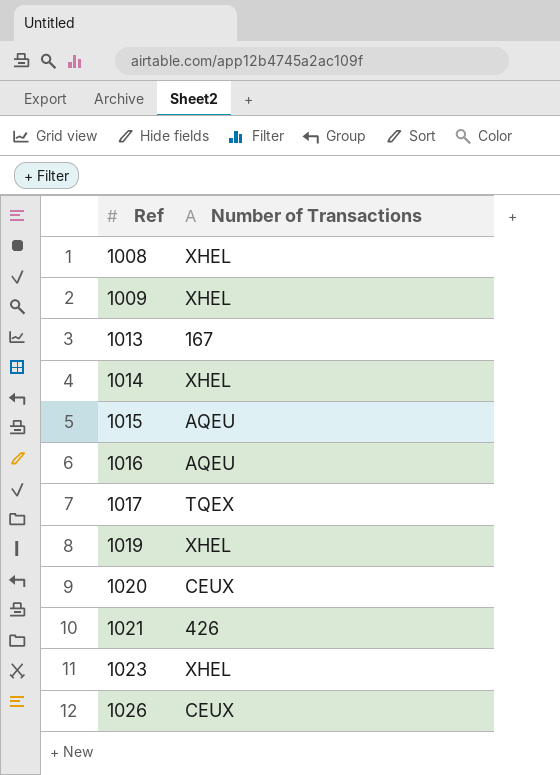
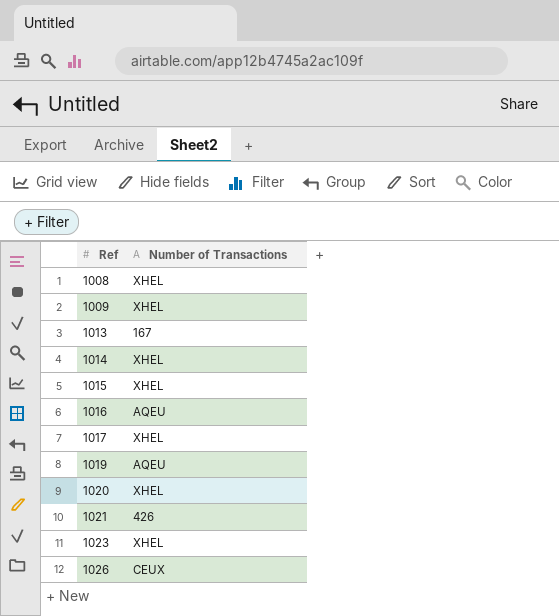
1015 | Number of Transactions: AQEU -> XHEL
1017 | Number of Transactions: TQEX -> XHEL
1019 | Number of Transactions: XHEL -> AQEU
1020 | Number of Transactions: CEUX -> XHEL

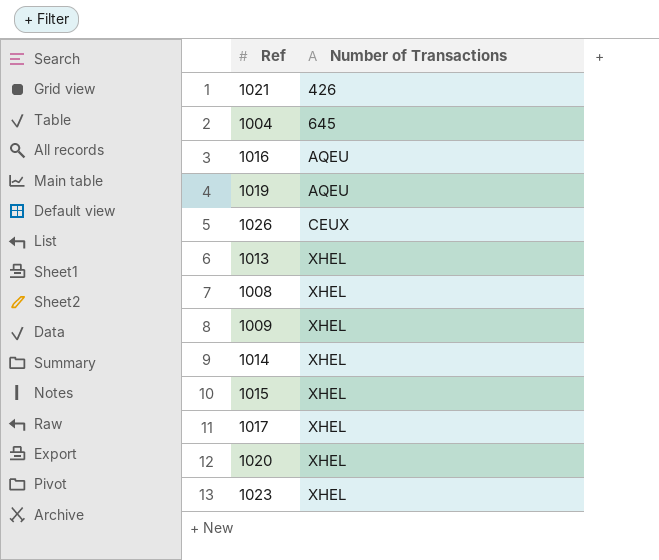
row order: Ref ascending -> Number of Transactions ascending
row 1004: none -> 645
1013 | Number of Transactions: 167 -> XHEL

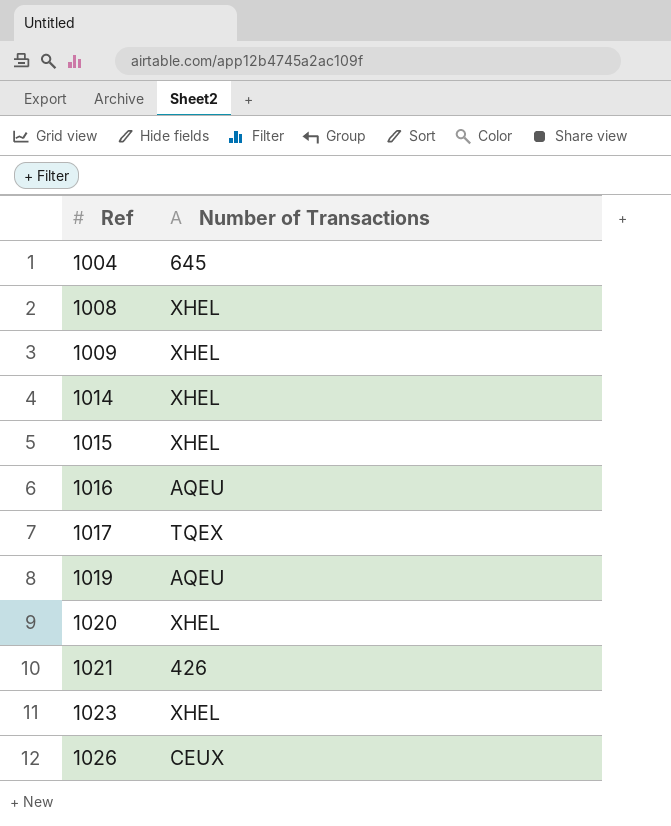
row order: Number of Transactions ascending -> Ref ascending
row 1013: XHEL -> none
1017 | Number of Transactions: XHEL -> TQEX

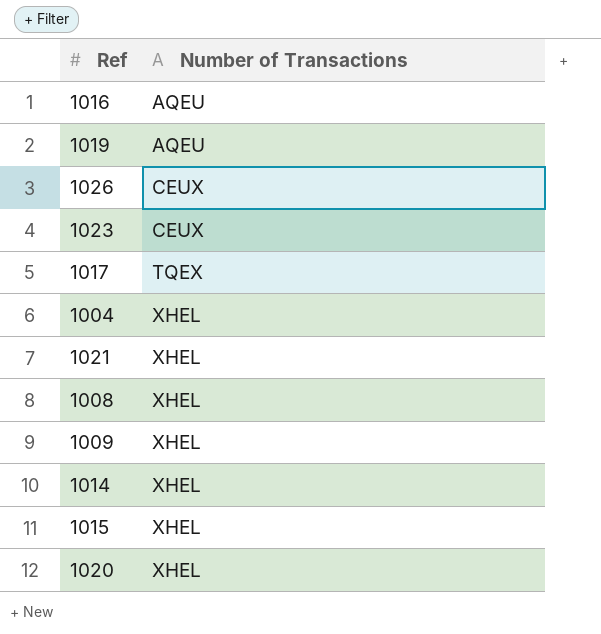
row order: Ref ascending -> Number of Transactions ascending
1023 | Number of Transactions: XHEL -> CEUX
1004 | Number of Transactions: 645 -> XHEL
1021 | Number of Transactions: 426 -> XHEL

